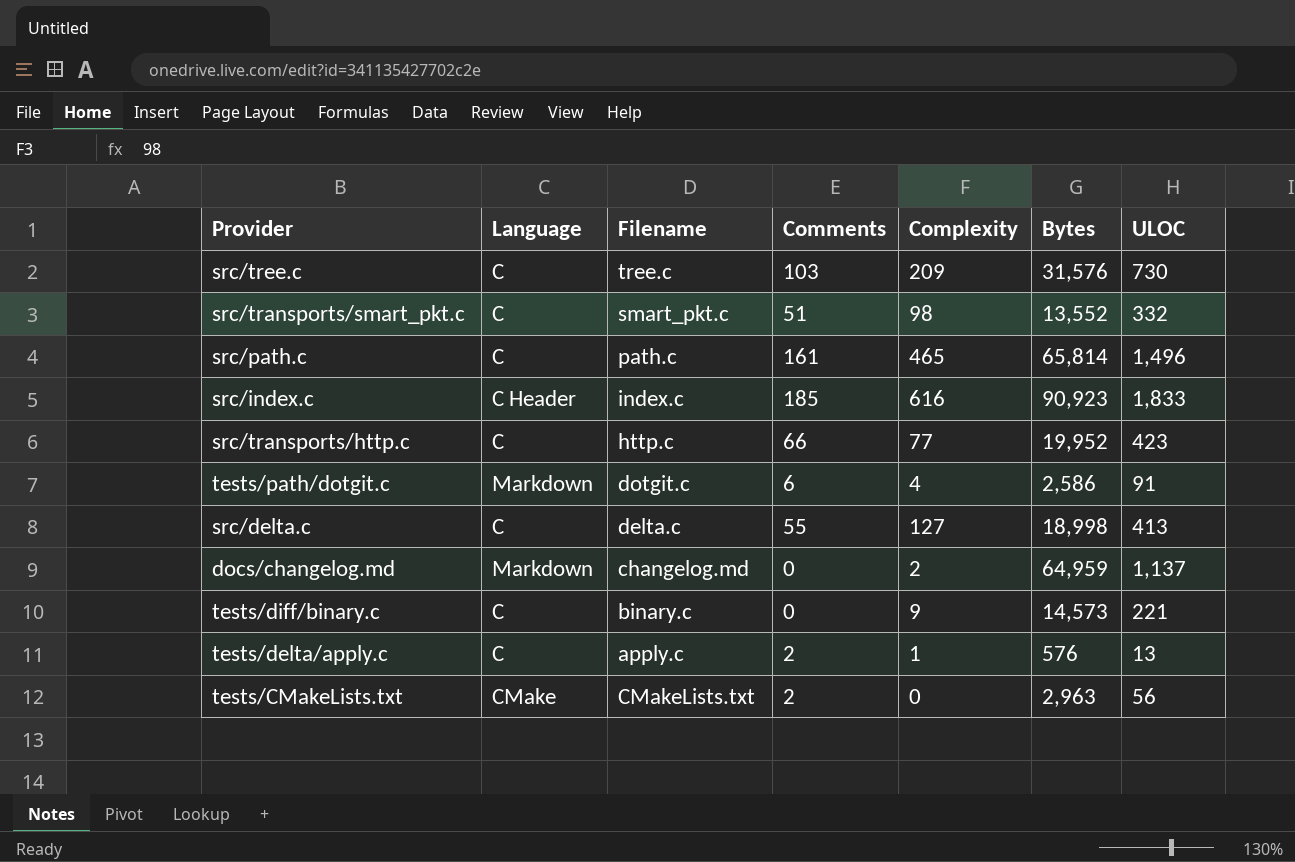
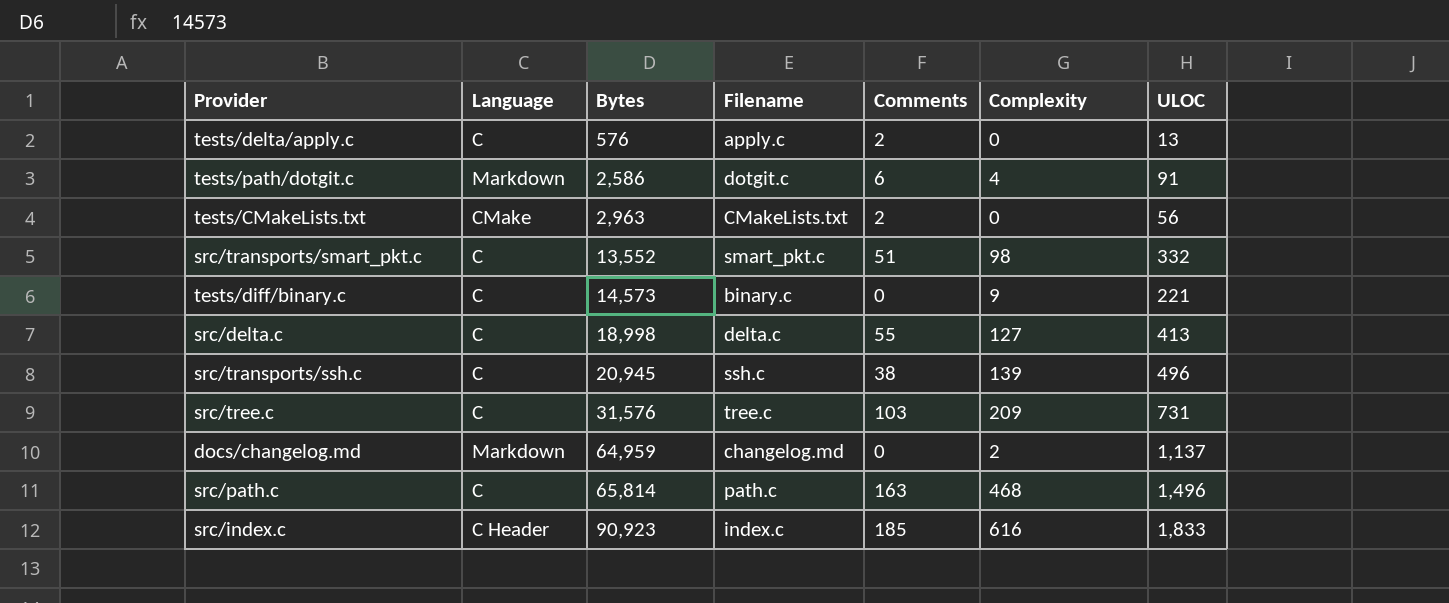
row order: none -> Bytes ascending
column Bytes | position: 6 -> 3
row src/transports/http.c: C | http.c | 66 | 77 | 19,952 | 423 -> none
tests/delta/apply.c | Complexity: 1 -> 0
row src/transports/ssh.c: none -> C | 20,945 | ssh.c | 38 | 139 | 496
src/tree.c | ULOC: 730 -> 731
src/path.c | Comments: 161 -> 163
src/path.c | Complexity: 465 -> 468

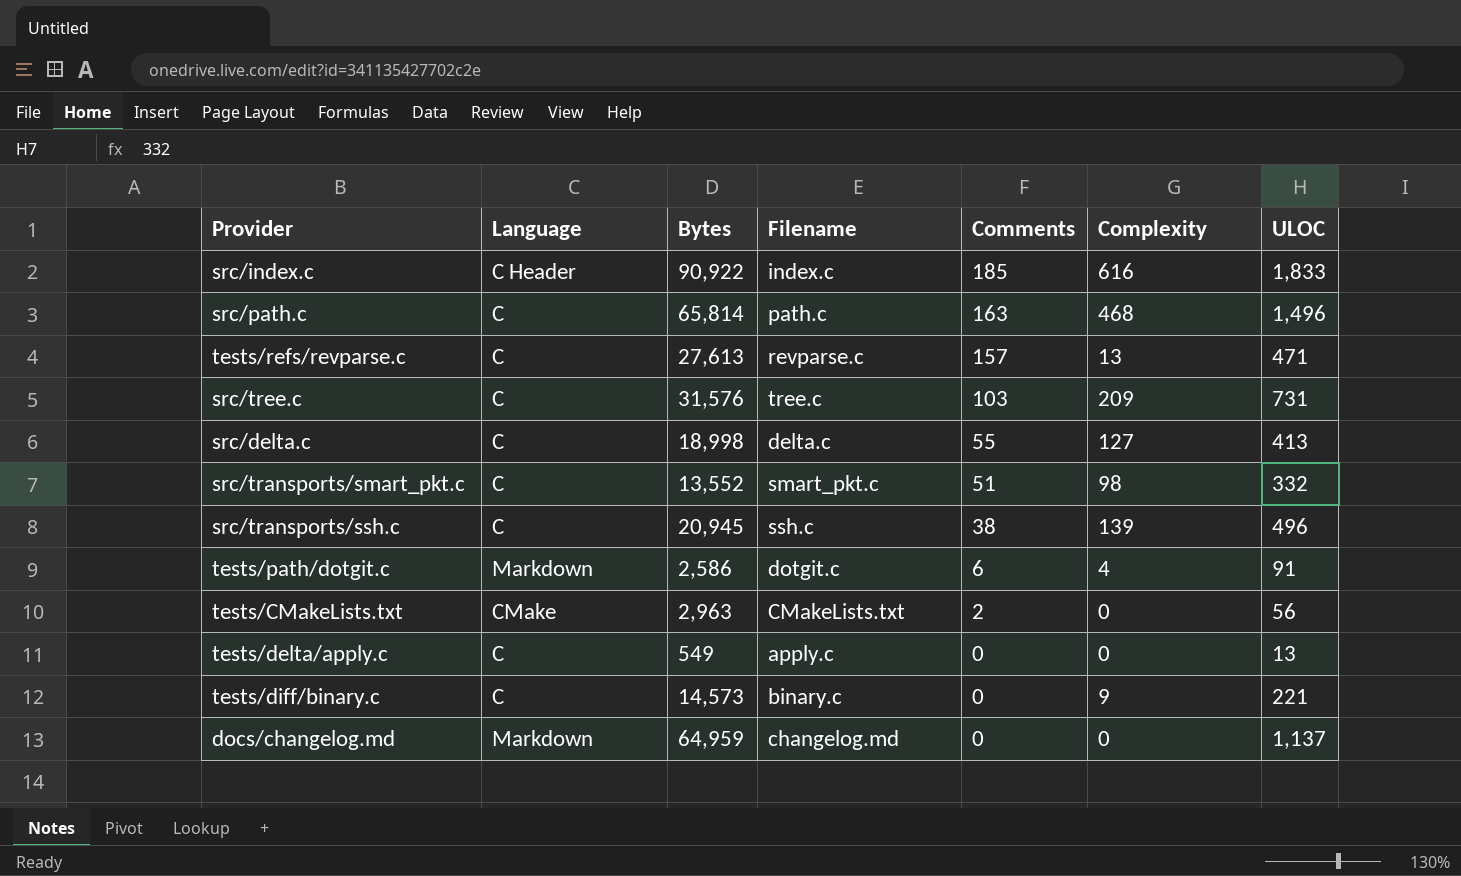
row order: Bytes ascending -> Comments descending
src/index.c | Bytes: 90,923 -> 90,922
row tests/refs/revparse.c: none -> C | 27,613 | revparse.c | 157 | 13 | 471
tests/delta/apply.c | Bytes: 576 -> 549
tests/delta/apply.c | Comments: 2 -> 0
docs/changelog.md | Complexity: 2 -> 0

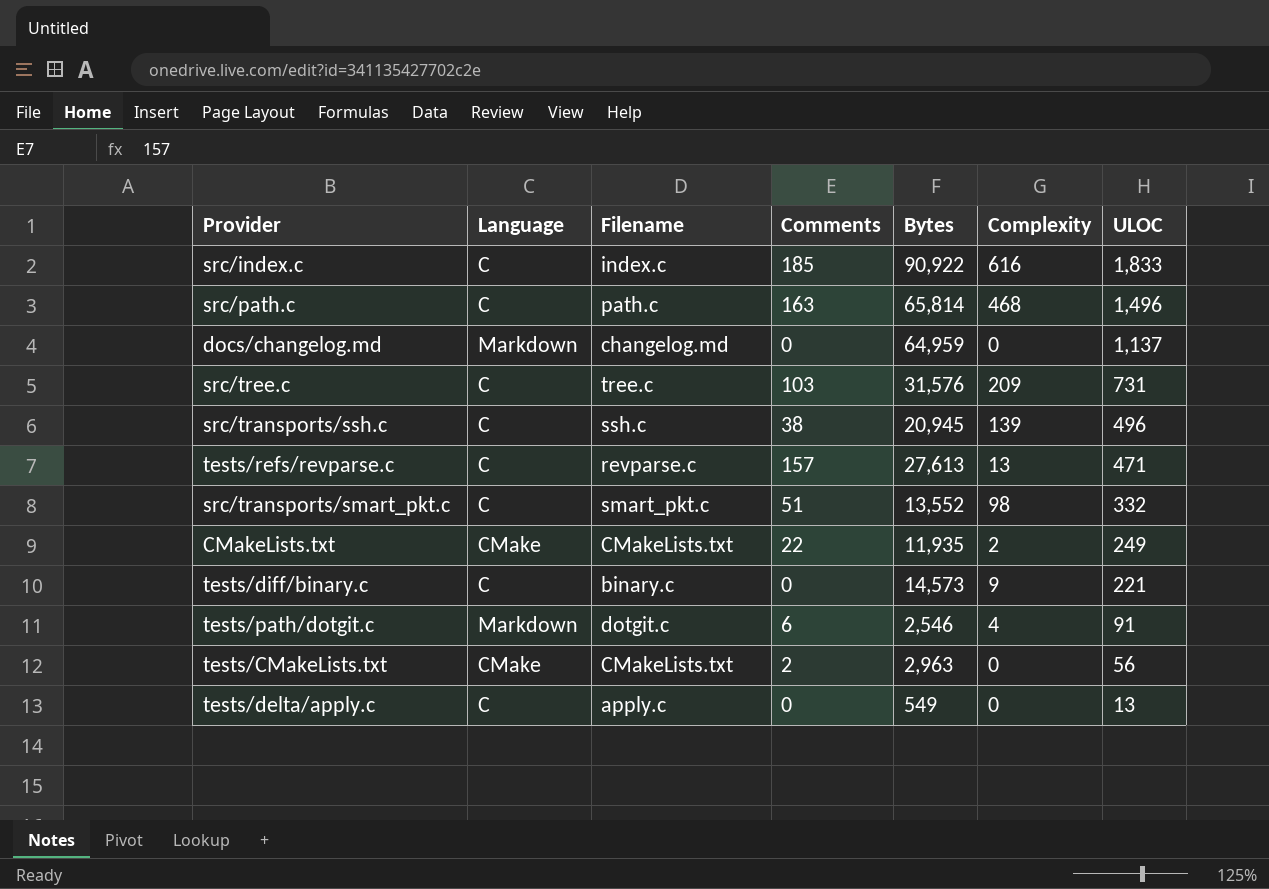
row order: Comments descending -> ULOC descending
column Bytes | position: 3 -> 5
row src/delta.c: C | 18,998 | delta.c | 55 | 127 | 413 -> none
src/index.c | Language: C Header -> C
row CMakeLists.txt: none -> CMake | CMakeLists.txt | 22 | 11,935 | 2 | 249
tests/path/dotgit.c | Bytes: 2,586 -> 2,546

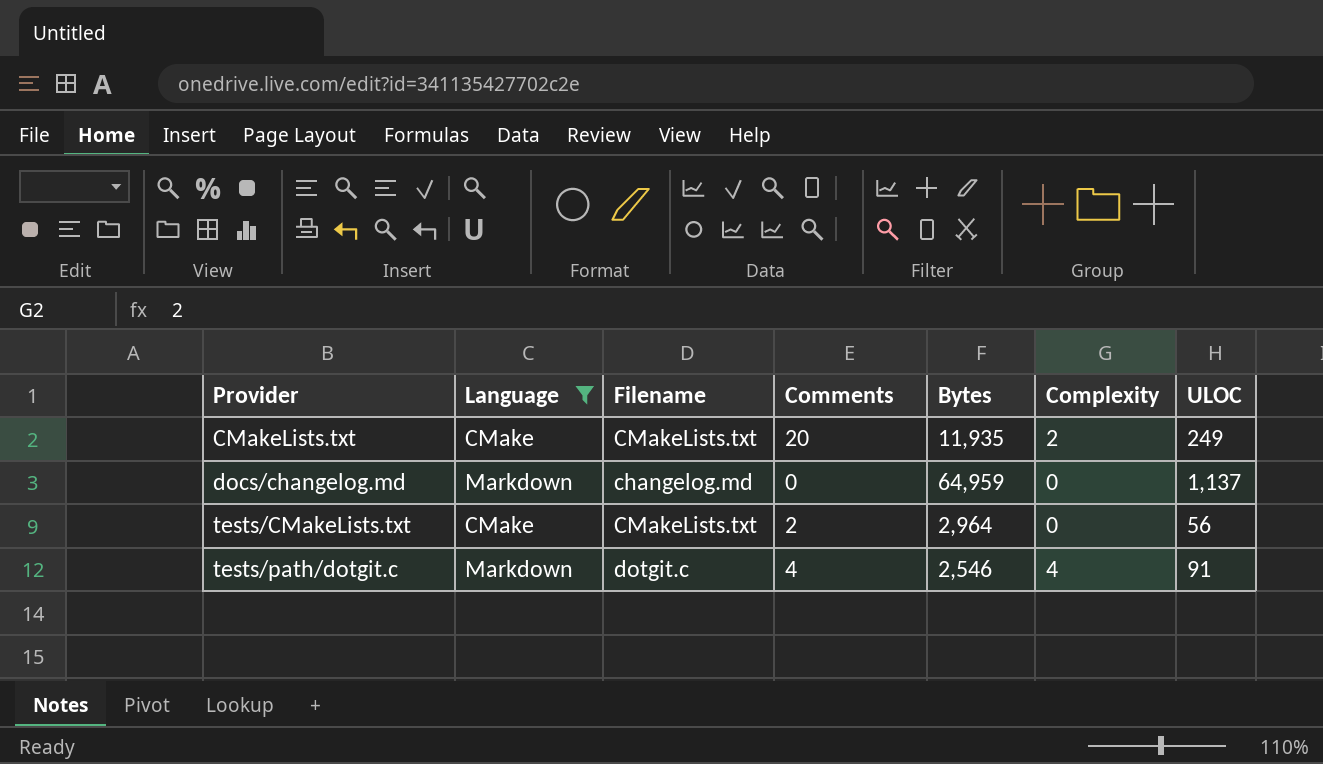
filter: none -> Language != C
row order: ULOC descending -> Provider ascending
CMakeLists.txt | Comments: 22 -> 20
tests/CMakeLists.txt | Bytes: 2,963 -> 2,964
tests/path/dotgit.c | Comments: 6 -> 4

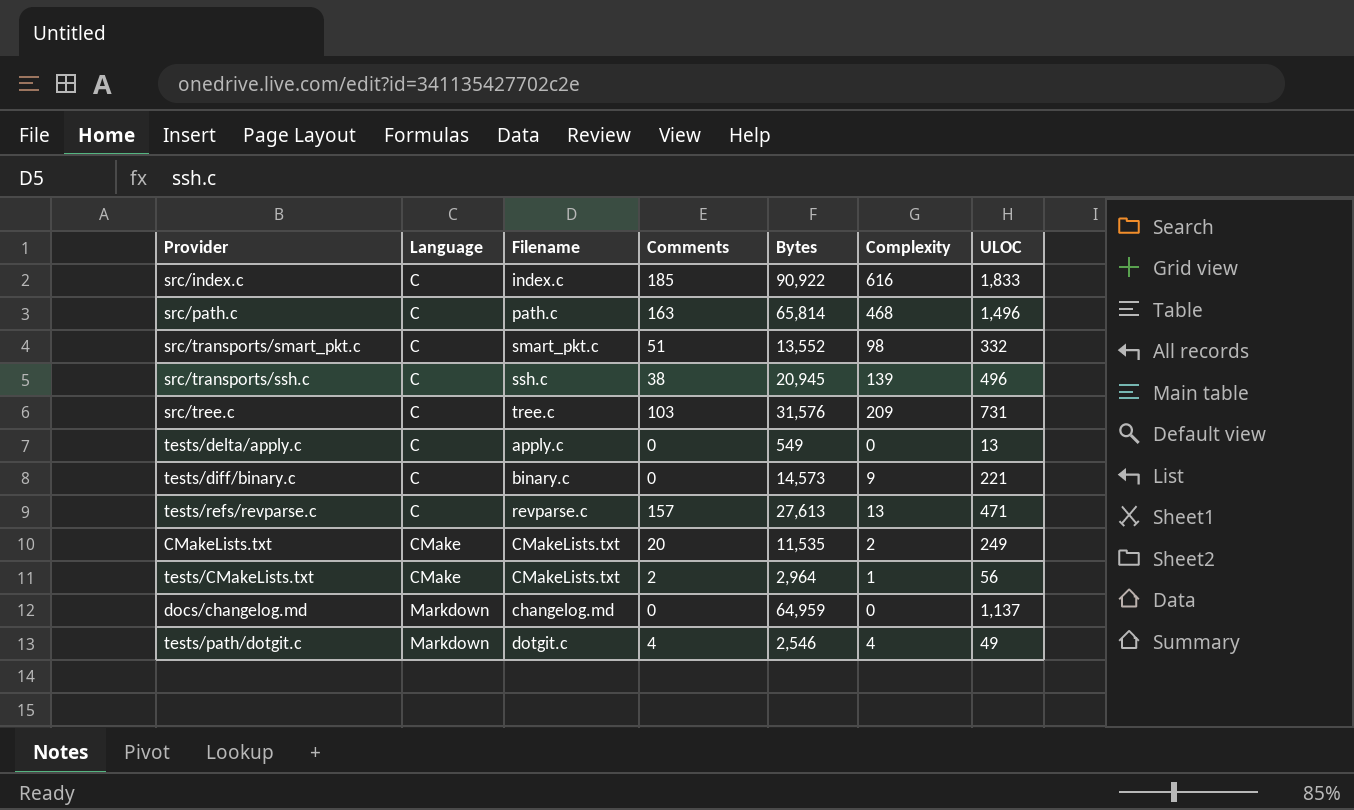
filter: Language != C -> none
row order: Provider ascending -> Language ascending
CMakeLists.txt | Bytes: 11,935 -> 11,535
tests/CMakeLists.txt | Complexity: 0 -> 1
tests/path/dotgit.c | ULOC: 91 -> 49

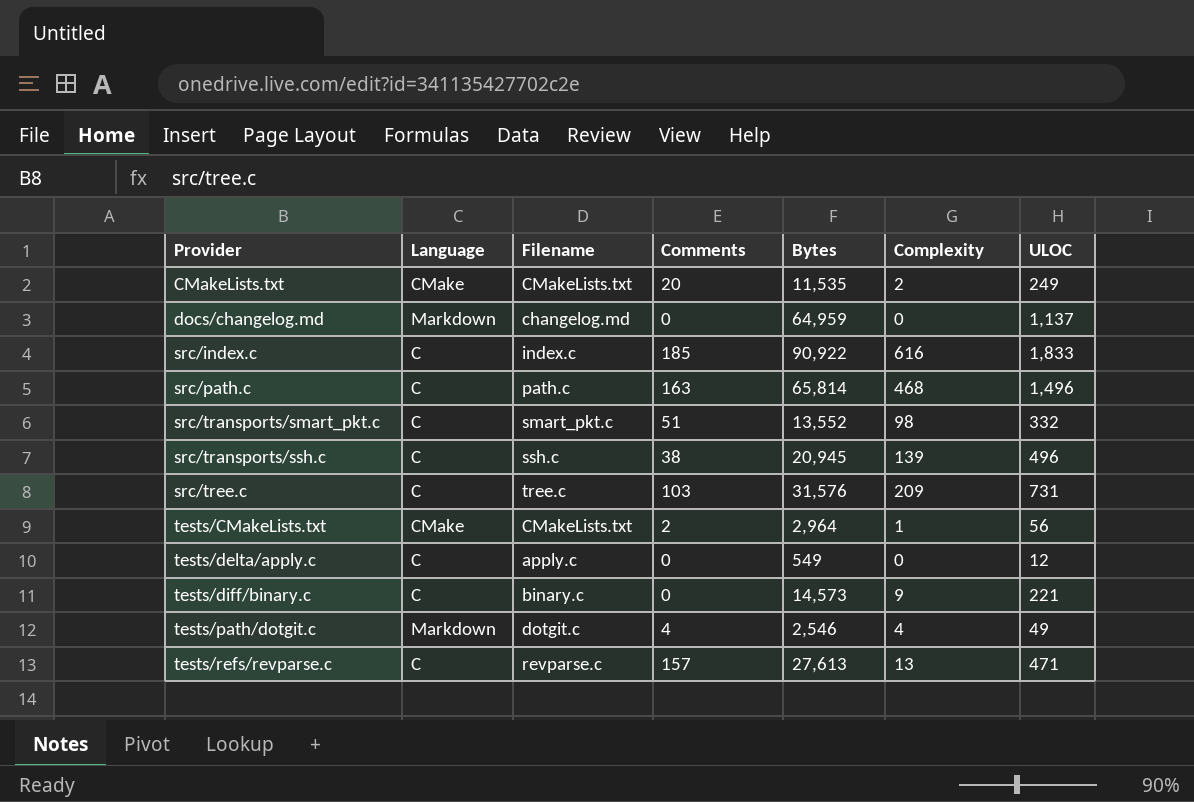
row order: Language ascending -> Provider ascending
tests/delta/apply.c | ULOC: 13 -> 12

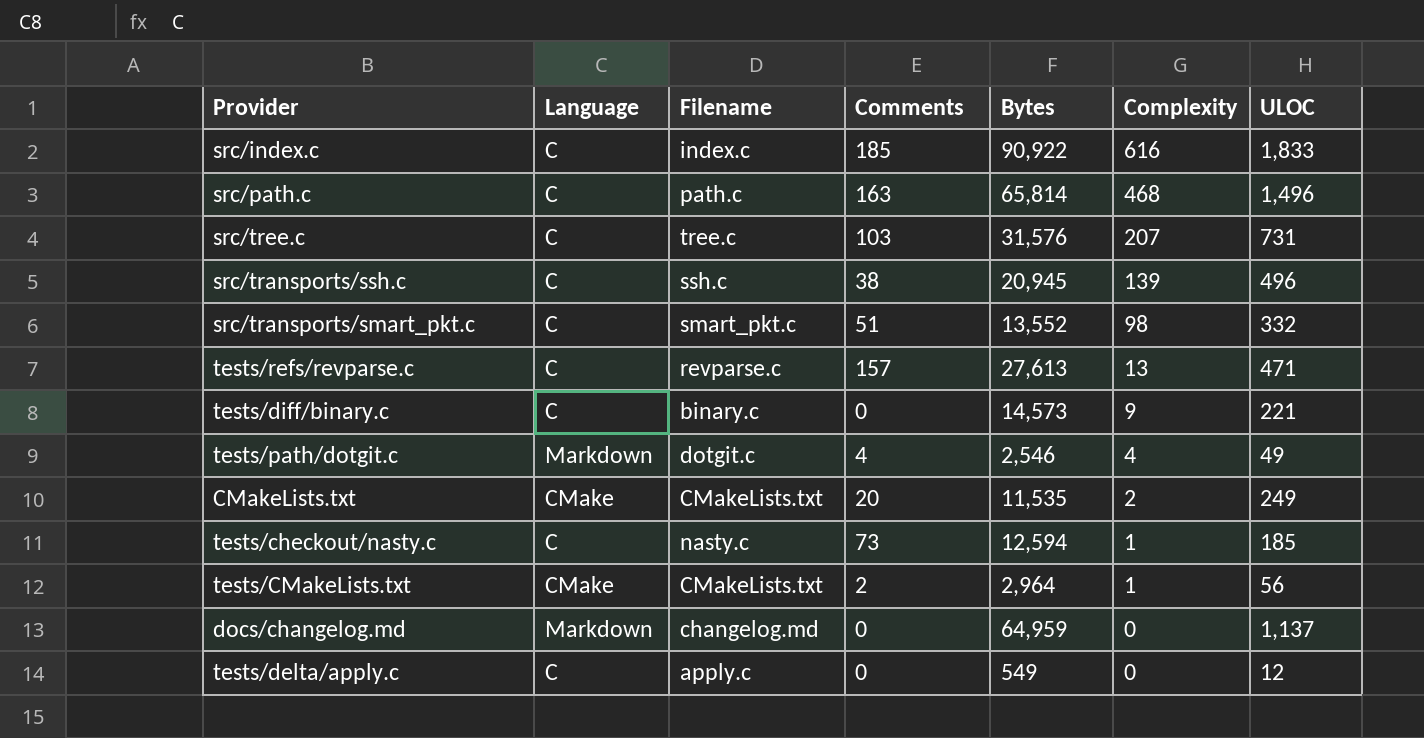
row order: Provider ascending -> Complexity descending
src/tree.c | Complexity: 209 -> 207
row tests/checkout/nasty.c: none -> C | nasty.c | 73 | 12,594 | 1 | 185

